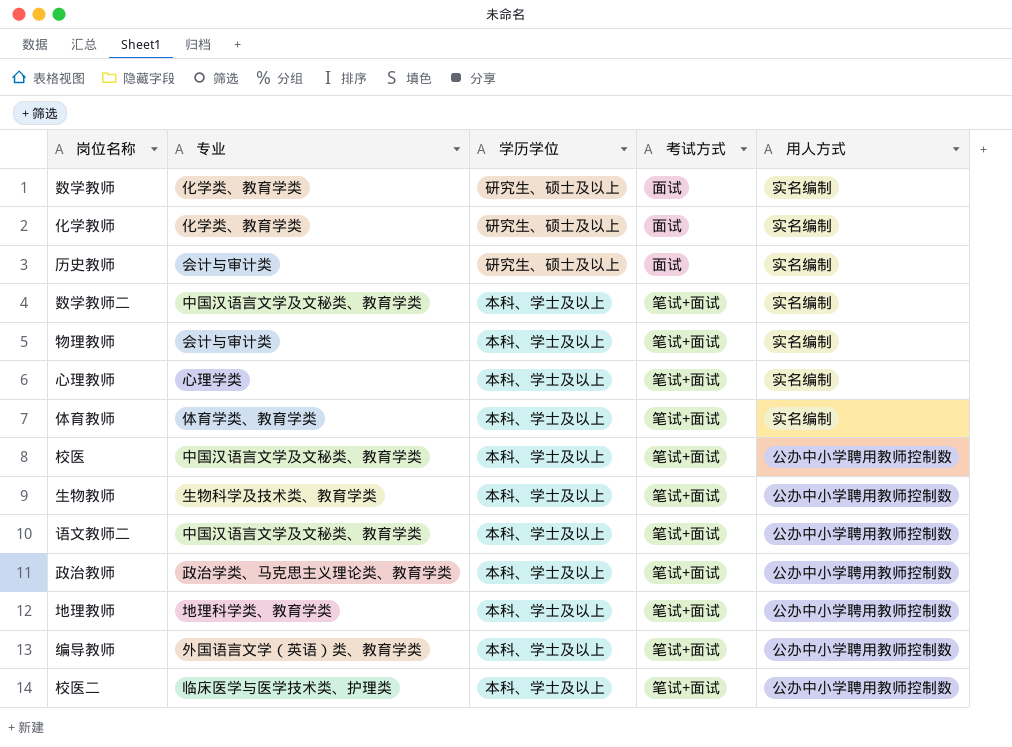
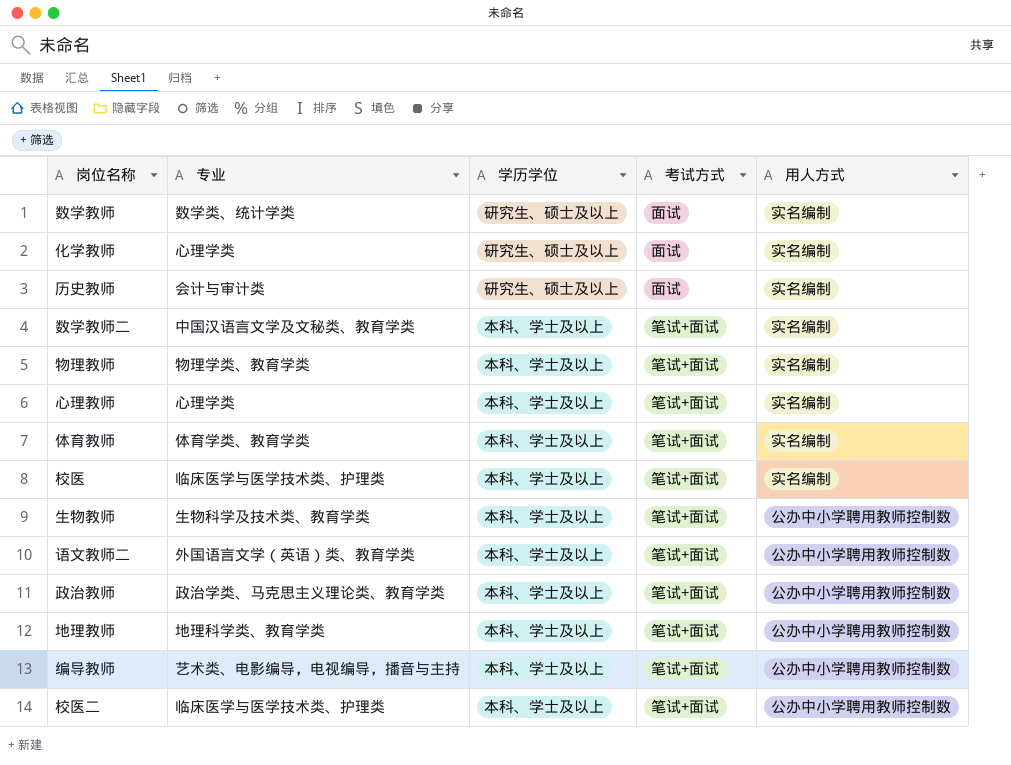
数学教师 | 专业: 化学类、教育学类 -> 数学类、统计学类
化学教师 | 专业: 化学类、教育学类 -> 心理学类
物理教师 | 专业: 会计与审计类 -> 物理学类、教育学类
校医 | 专业: 中国汉语言文学及文秘类、教育学类 -> 临床医学与医学技术类、护理类
校医 | 用人方式: 公办中小学聘用教师控制数 -> 实名编制
语文教师二 | 专业: 中国汉语言文学及文秘类、教育学类 -> 外国语言文学（英语）类、教育学类
编导教师 | 专业: 外国语言文学（英语）类、教育学类 -> 艺术类、电影编导，电视编导，播音与主持

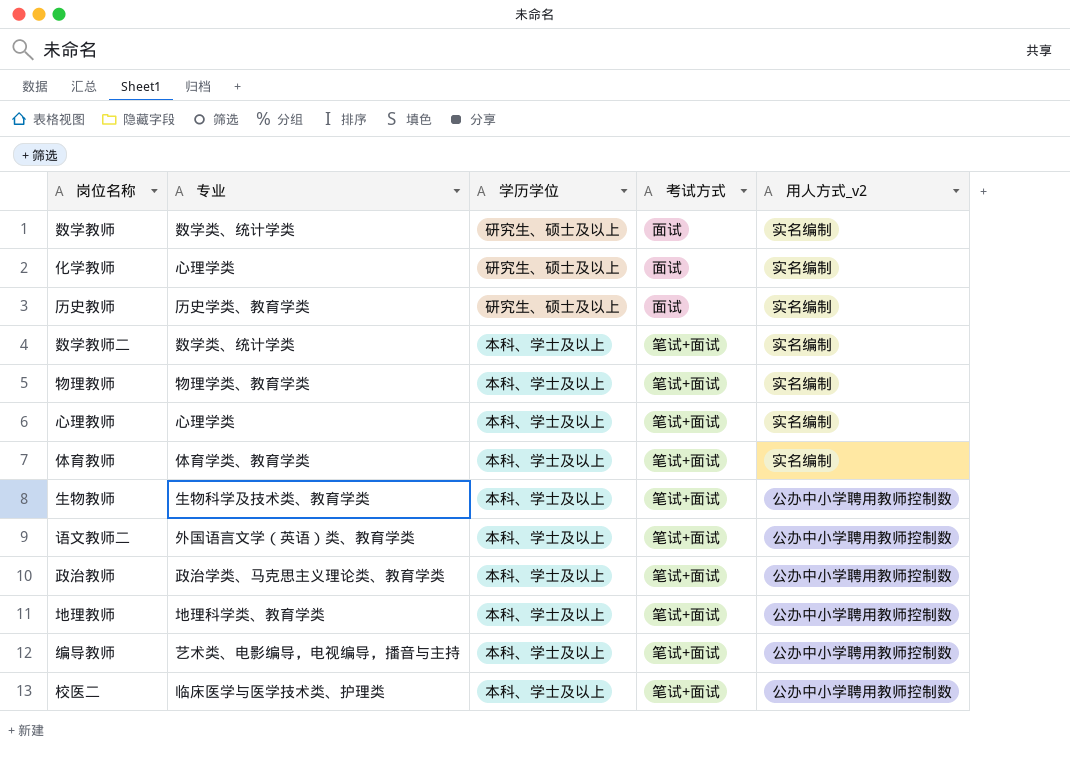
column name: 用人方式 -> 用人方式_v2
row 校医: 临床医学与医学技术类、护理类 | 本科、学士及以上 | 笔试+面试 | 实名编制 -> none
历史教师 | 专业: 会计与审计类 -> 历史学类、教育学类
数学教师二 | 专业: 中国汉语言文学及文秘类、教育学类 -> 数学类、统计学类

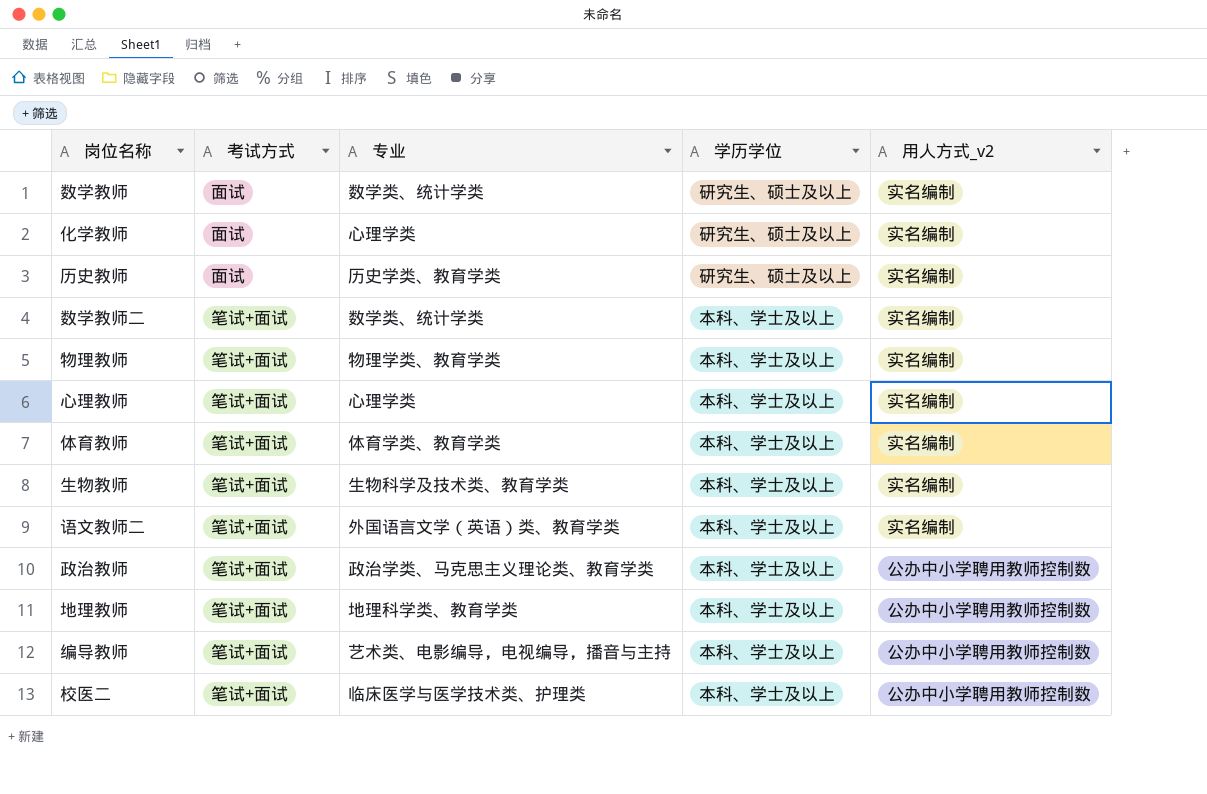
column 考试方式 | position: 4 -> 2
生物教师 | 用人方式_v2: 公办中小学聘用教师控制数 -> 实名编制
语文教师二 | 用人方式_v2: 公办中小学聘用教师控制数 -> 实名编制

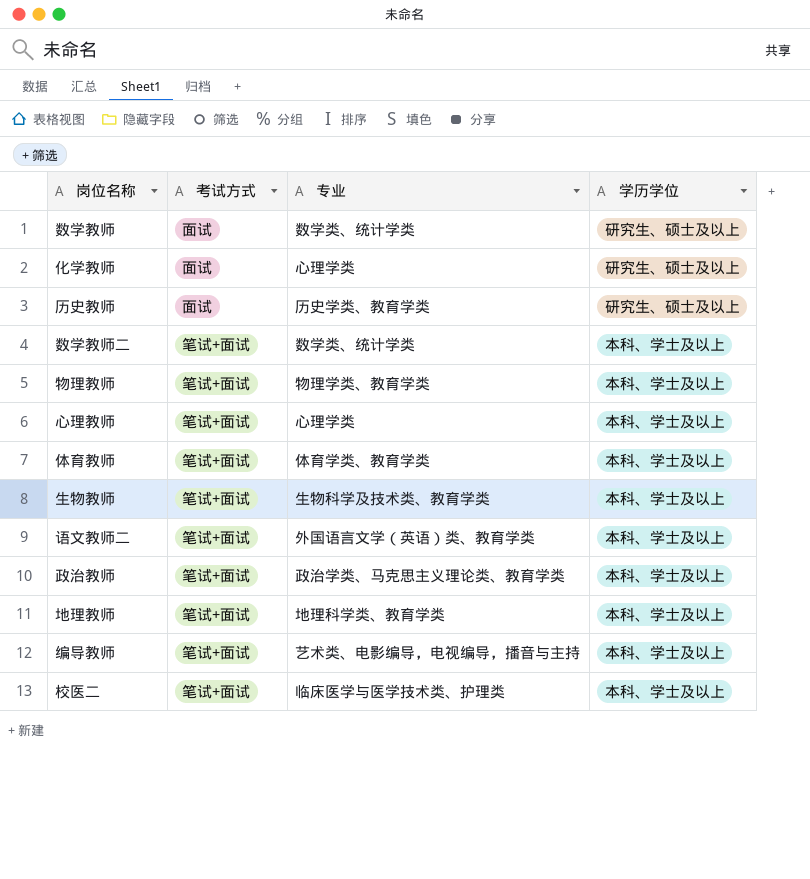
column 用人方式_v2 | position: 5 -> none

